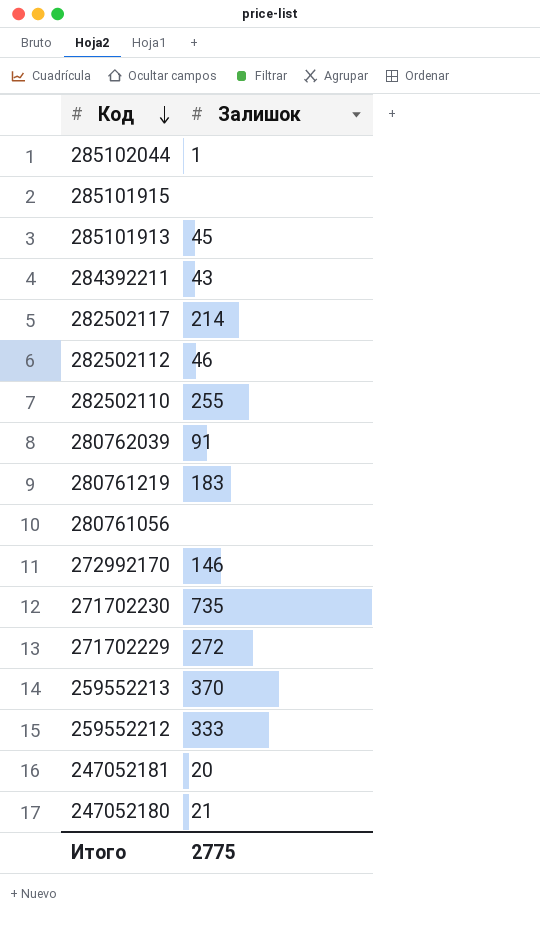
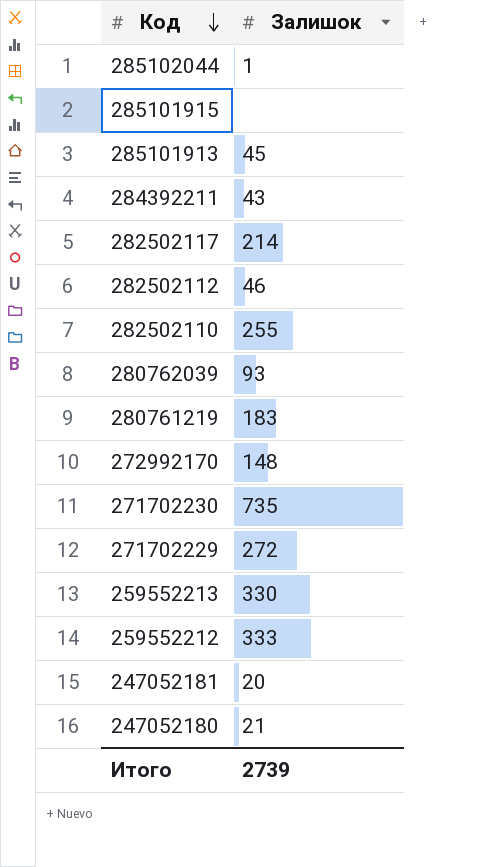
row 280761056: none -> none
280762039 | Залишок: 91 -> 93
272992170 | Залишок: 146 -> 148
259552213 | Залишок: 370 -> 330
Итого | Залишок: 2775 -> 2739

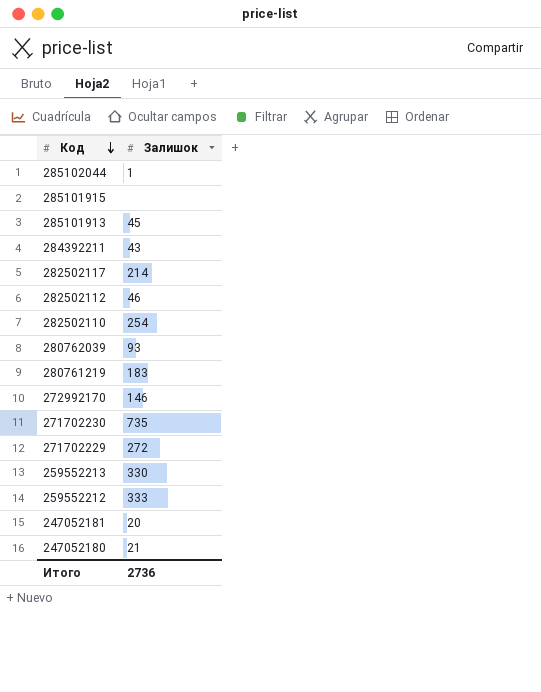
282502110 | Залишок: 255 -> 254
272992170 | Залишок: 148 -> 146
Итого | Залишок: 2739 -> 2736

